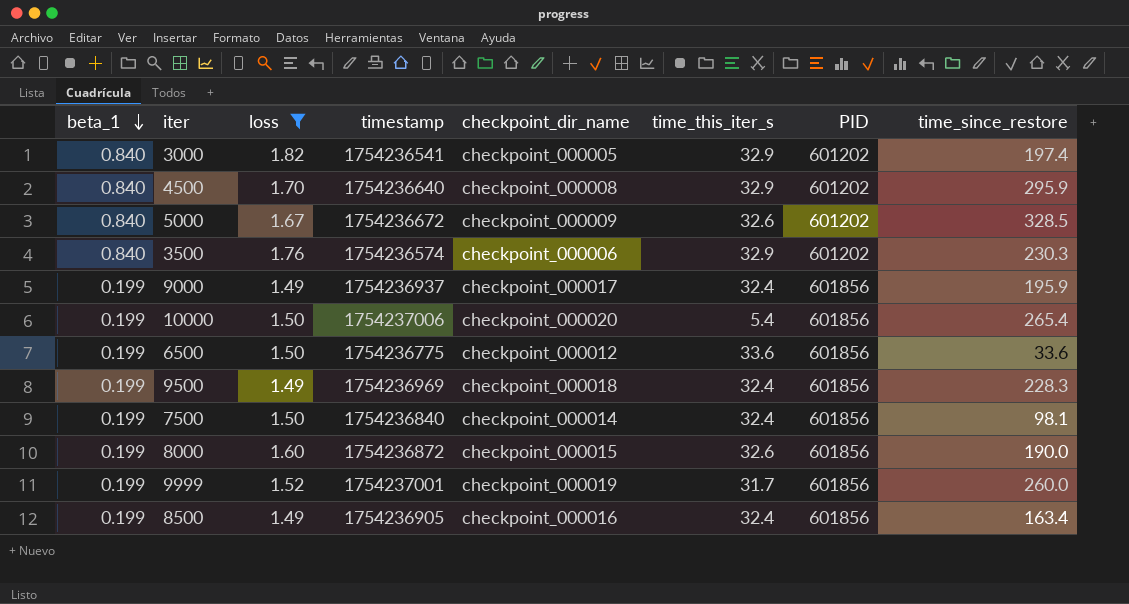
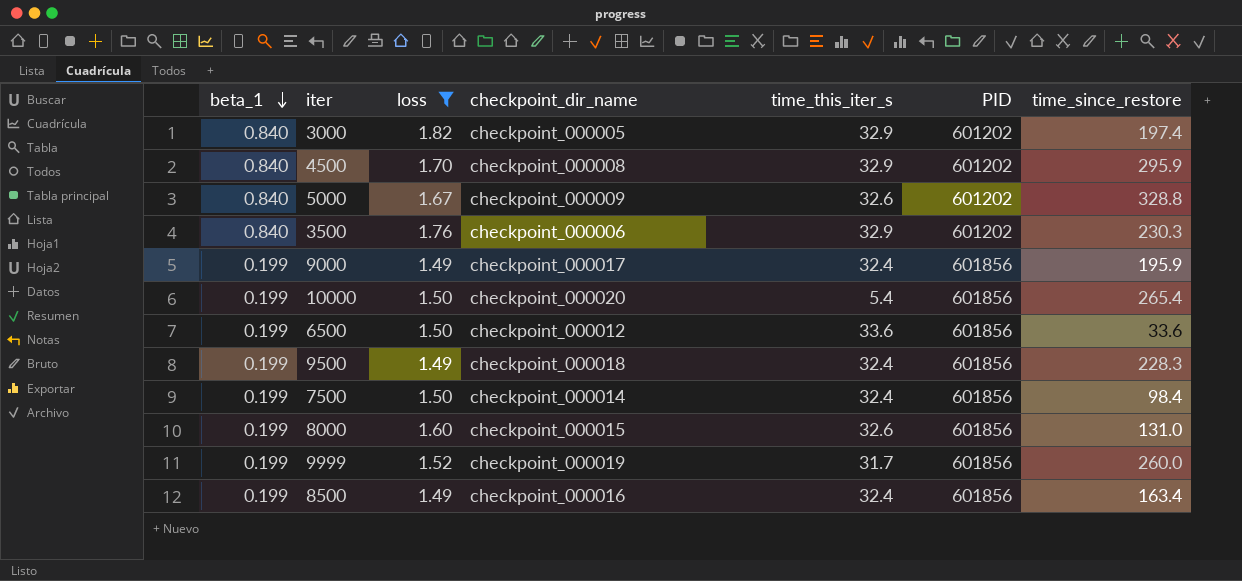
column timestamp | position: 4 -> none
5000 | time_since_restore: 328.5 -> 328.8
7500 | time_since_restore: 98.1 -> 98.4
8000 | time_since_restore: 190.0 -> 131.0

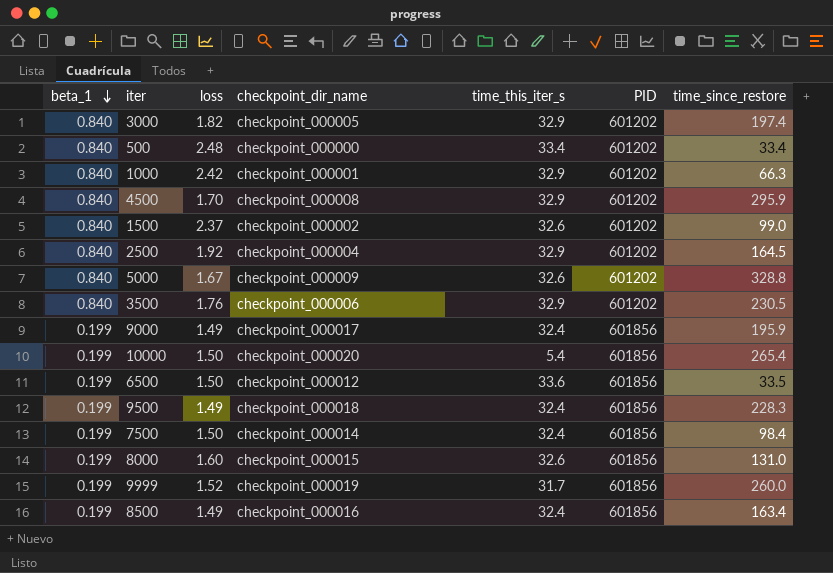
filter: loss <= 1.82 -> none
3500 | time_since_restore: 230.3 -> 230.5
6500 | time_since_restore: 33.6 -> 33.5

